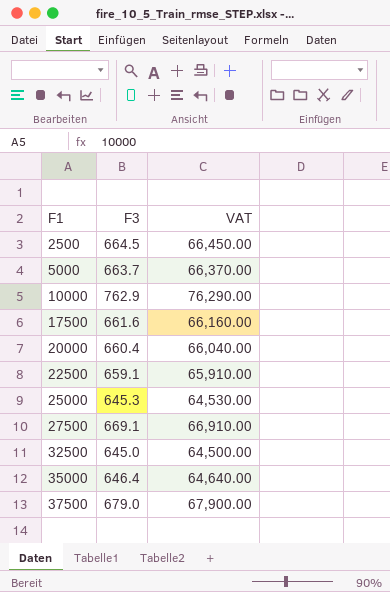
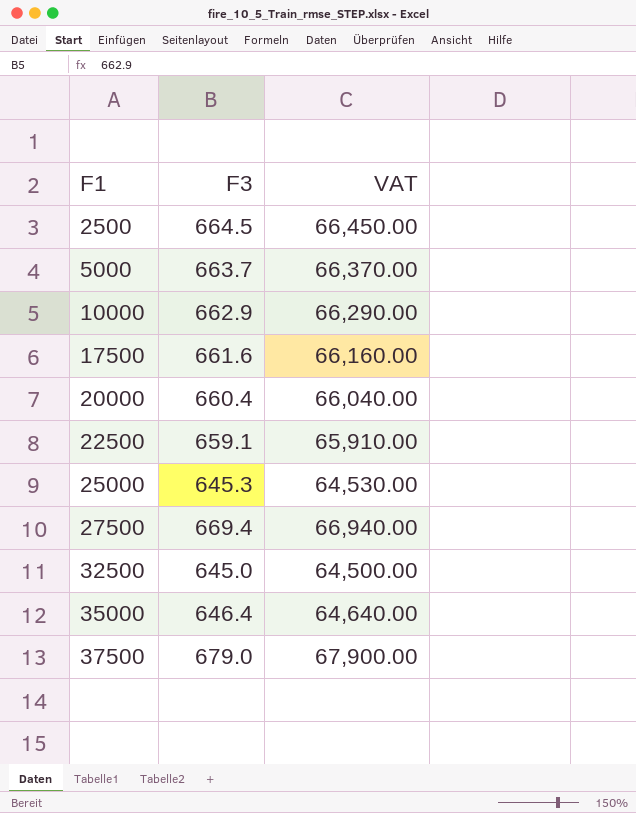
10000 | F3: 762.9 -> 662.9
10000 | VAT: 76,290.00 -> 66,290.00
27500 | F3: 669.1 -> 669.4
27500 | VAT: 66,910.00 -> 66,940.00

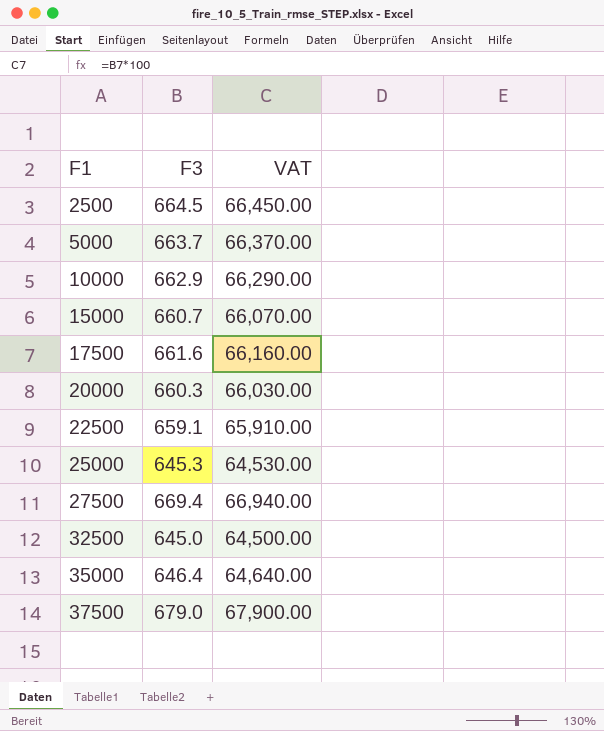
row 15000: none -> 660.7 | 66,070.00
20000 | F3: 660.4 -> 660.3
20000 | VAT: 66,040.00 -> 66,030.00

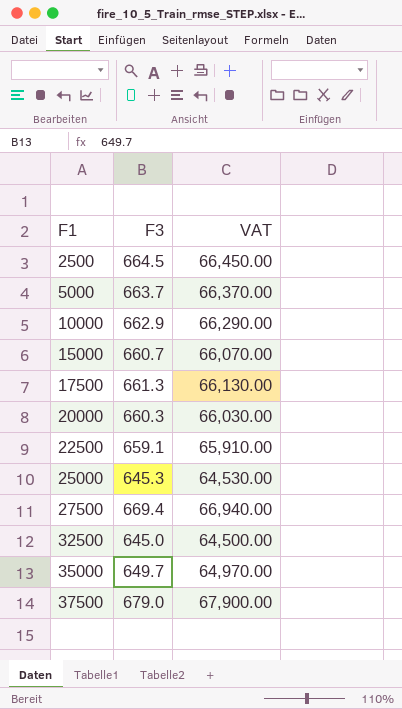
17500 | F3: 661.6 -> 661.3
17500 | VAT: 66,160.00 -> 66,130.00
35000 | F3: 646.4 -> 649.7
35000 | VAT: 64,640.00 -> 64,970.00

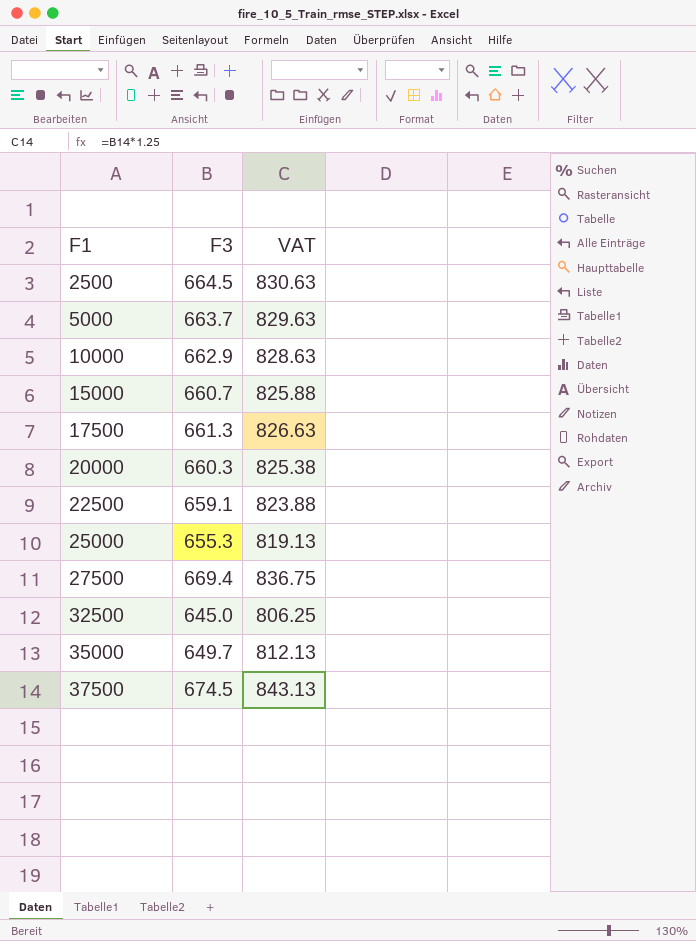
column VAT | formula: [F3] * 100 -> [F3] * 1.25
25000 | F3: 645.3 -> 655.3
37500 | F3: 679.0 -> 674.5

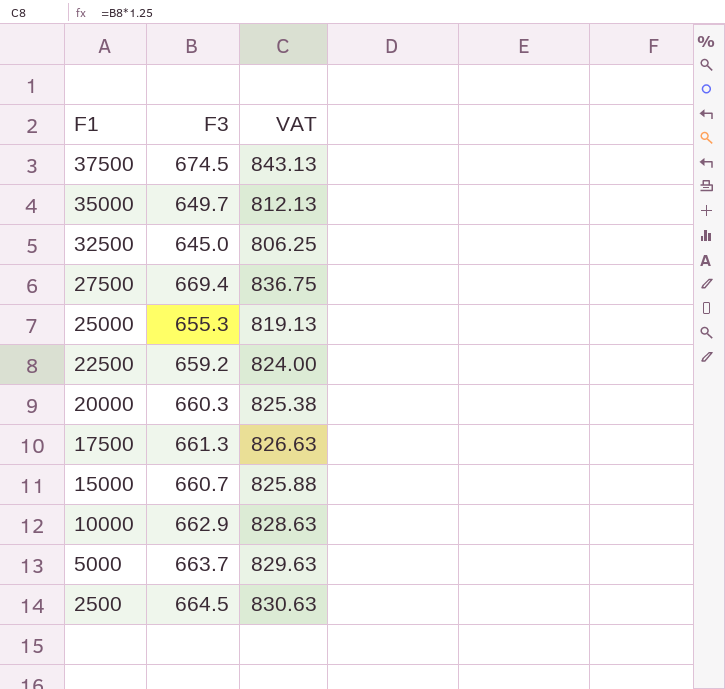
row order: F1 ascending -> F1 descending
22500 | F3: 659.1 -> 659.2
22500 | VAT: 823.88 -> 824.00

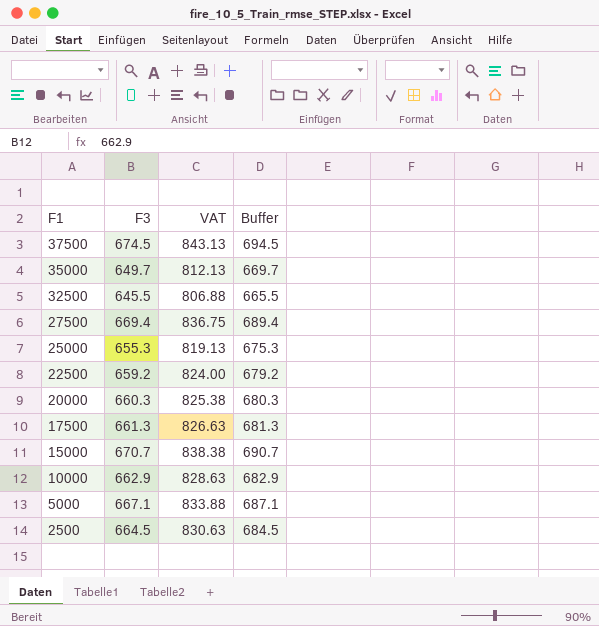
column Buffer | formula: none -> [F3] + 20
32500 | F3: 645.0 -> 645.5
32500 | VAT: 806.25 -> 806.88
15000 | F3: 660.7 -> 670.7
15000 | VAT: 825.88 -> 838.38
5000 | F3: 663.7 -> 667.1
5000 | VAT: 829.63 -> 833.88

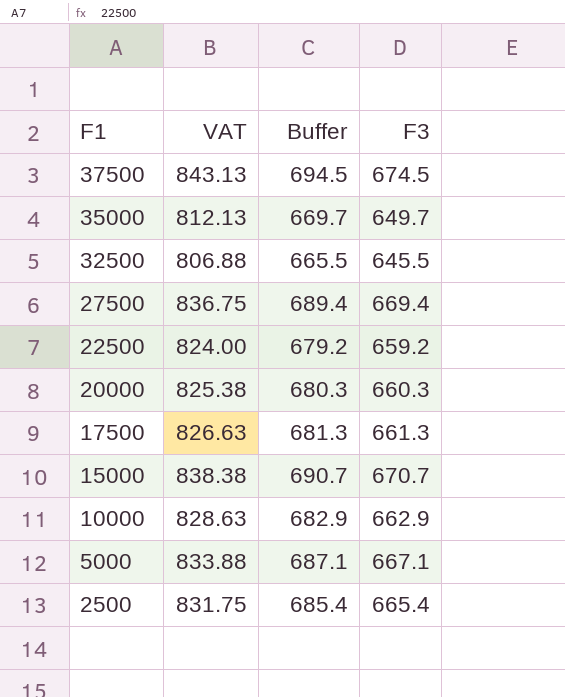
column F3 | position: 2 -> 4
row 25000: 655.3 | 819.13 | 675.3 -> none
2500 | VAT: 830.63 -> 831.75
2500 | Buffer: 684.5 -> 685.4
2500 | F3: 664.5 -> 665.4

